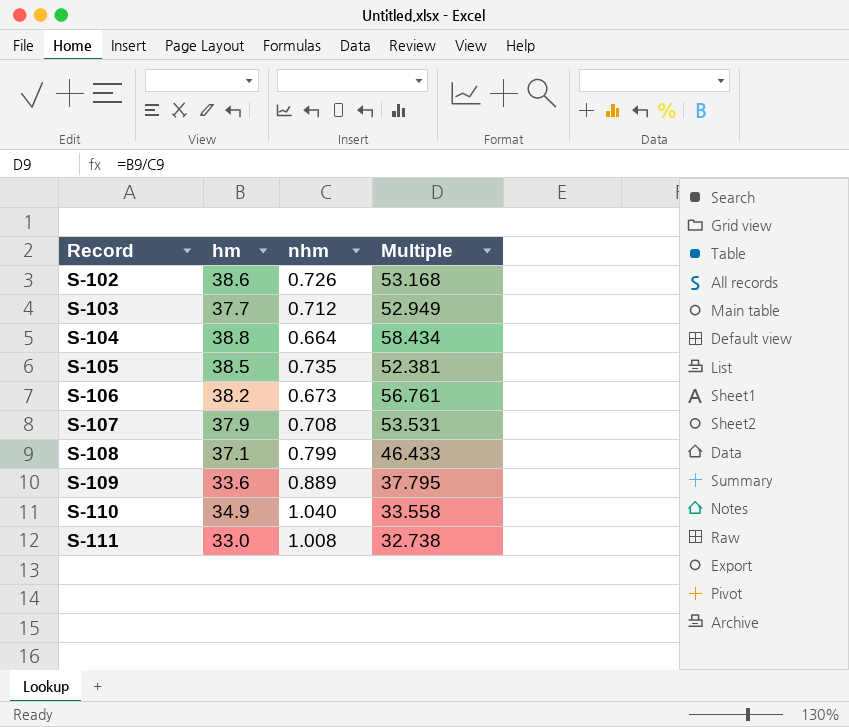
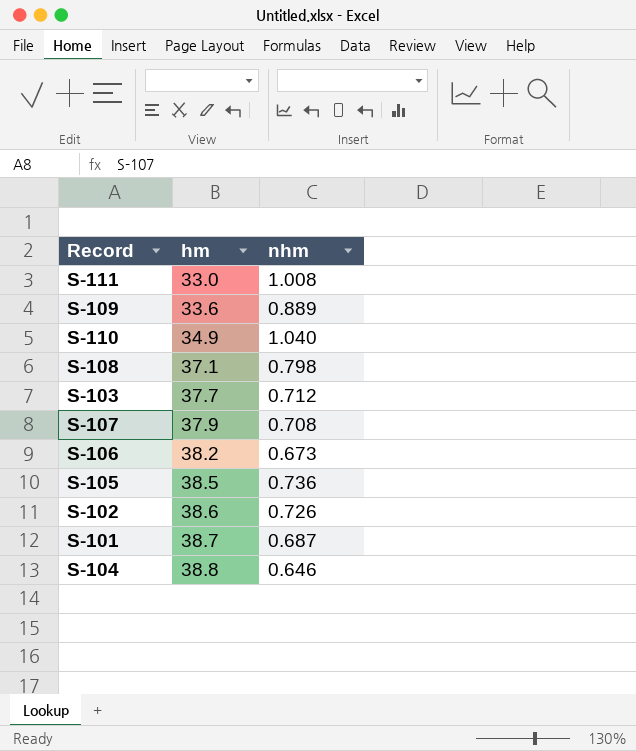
row order: Record ascending -> hm ascending
column Multiple | formula: [hm] / [nhm] -> none
S-108 | nhm: 0.799 -> 0.798
S-105 | nhm: 0.735 -> 0.736
row S-101: none -> 38.7 | 0.687
S-104 | nhm: 0.664 -> 0.646

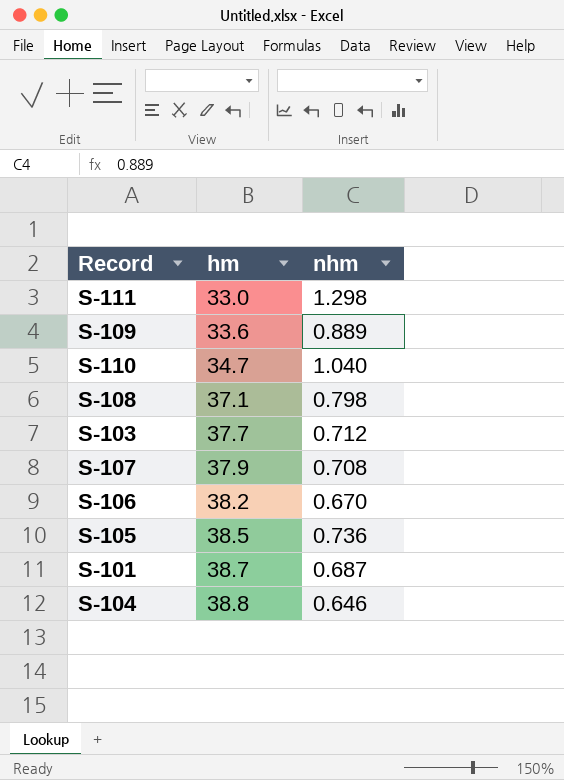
row S-102: 38.6 | 0.726 -> none
S-111 | nhm: 1.008 -> 1.298
S-110 | hm: 34.9 -> 34.7
S-106 | nhm: 0.673 -> 0.670

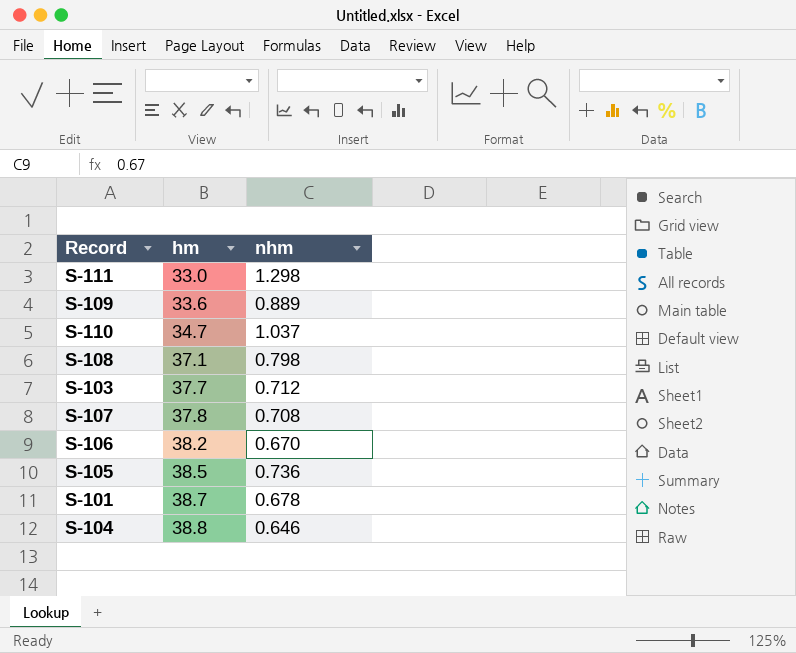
S-110 | nhm: 1.040 -> 1.037
S-107 | hm: 37.9 -> 37.8
S-101 | nhm: 0.687 -> 0.678

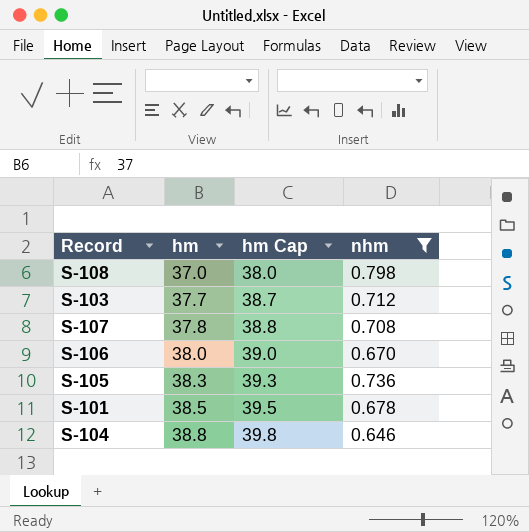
filter: none -> nhm <= 0.798
column hm Cap | formula: none -> [hm] + 1
S-108 | hm: 37.1 -> 37.0
S-106 | hm: 38.2 -> 38.0
S-105 | hm: 38.5 -> 38.3
S-101 | hm: 38.7 -> 38.5

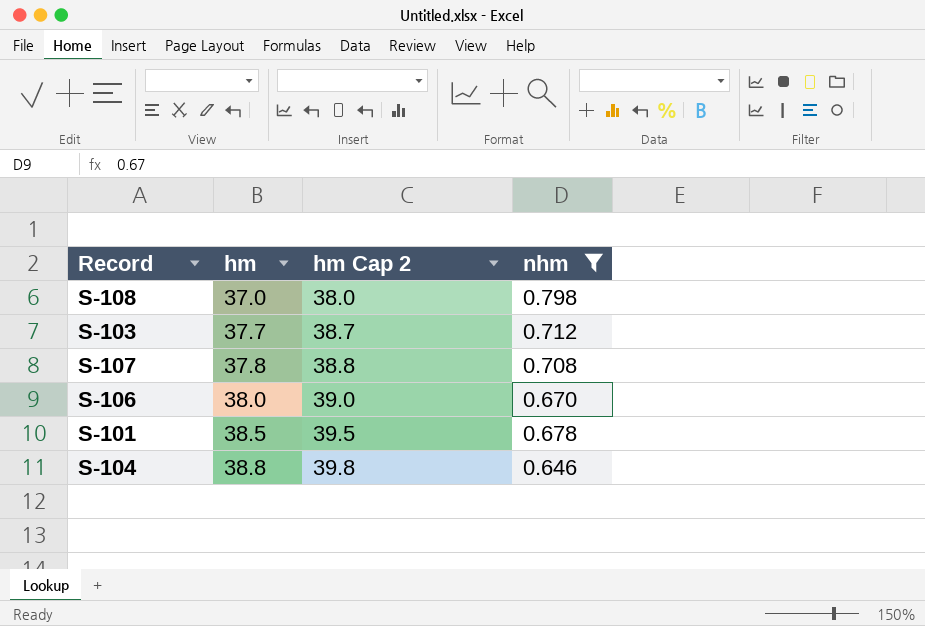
column name: hm Cap -> hm Cap 2
row S-105: 38.3 | 39.3 | 0.736 -> none

